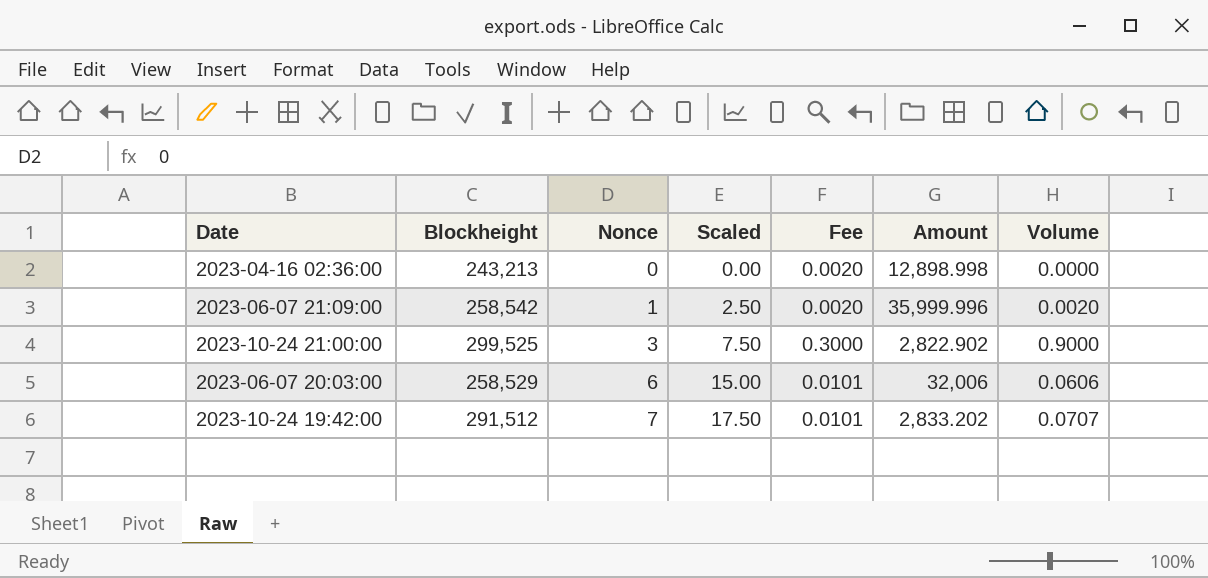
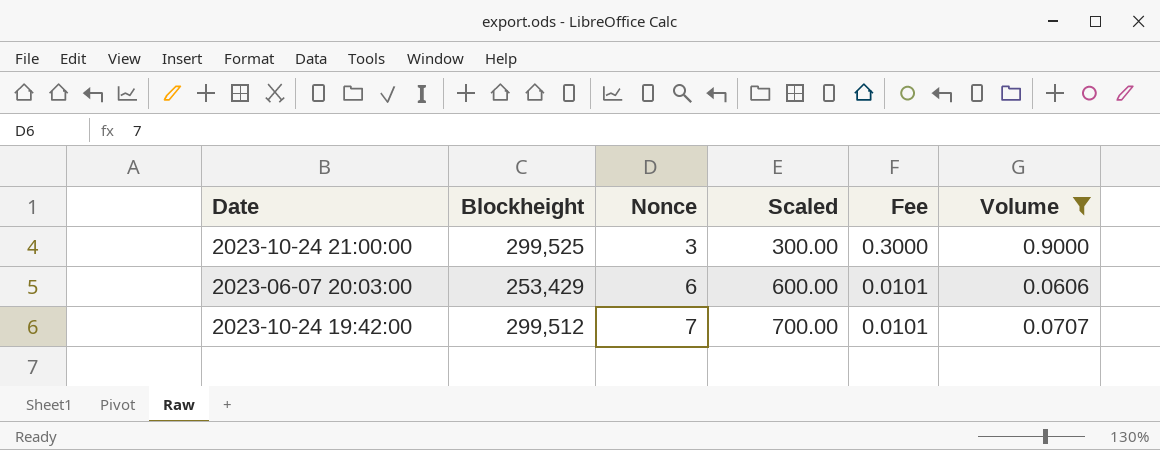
filter: none -> Volume >= 0.0606
column Amount | position: 6 -> none
column Scaled | formula: [Nonce] * 2.5 -> [Nonce] * 100
2023-06-07 20:03:00 | Blockheight: 258,529 -> 253,429
2023-10-24 19:42:00 | Blockheight: 291,512 -> 299,512

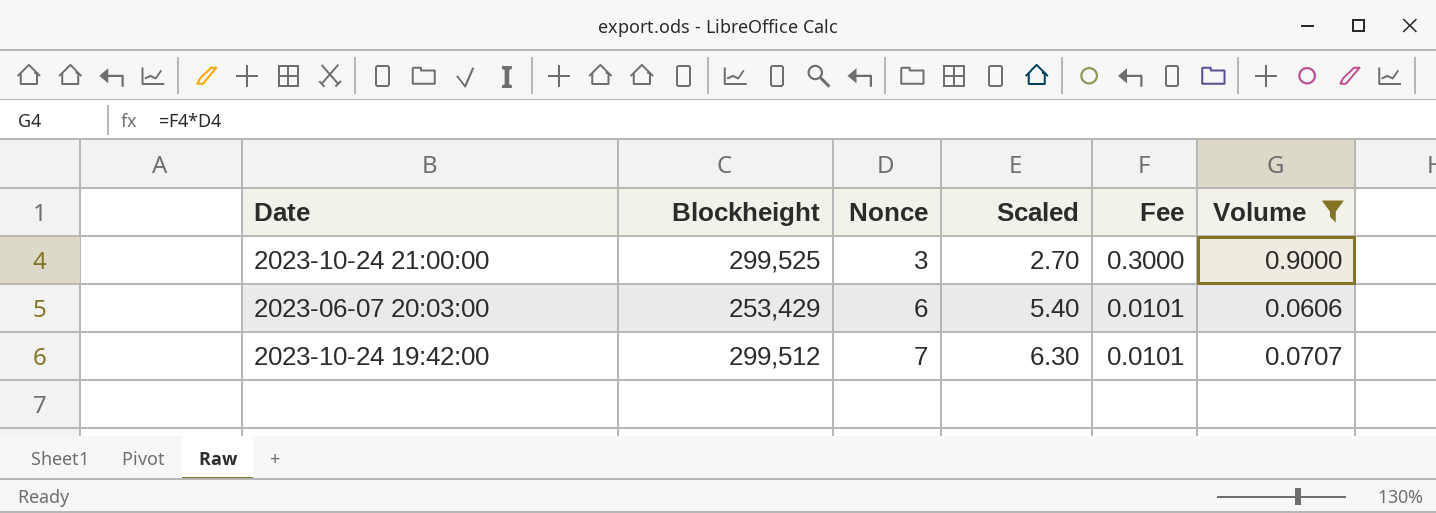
column Scaled | formula: [Nonce] * 100 -> [Nonce] * 0.9

